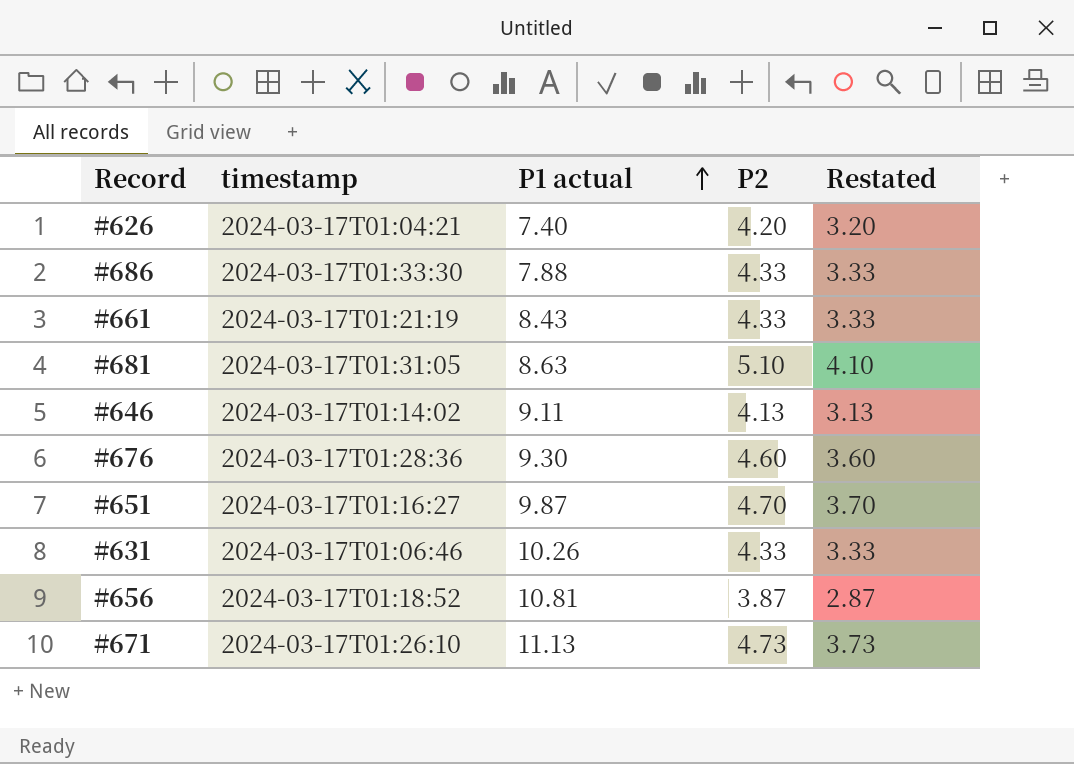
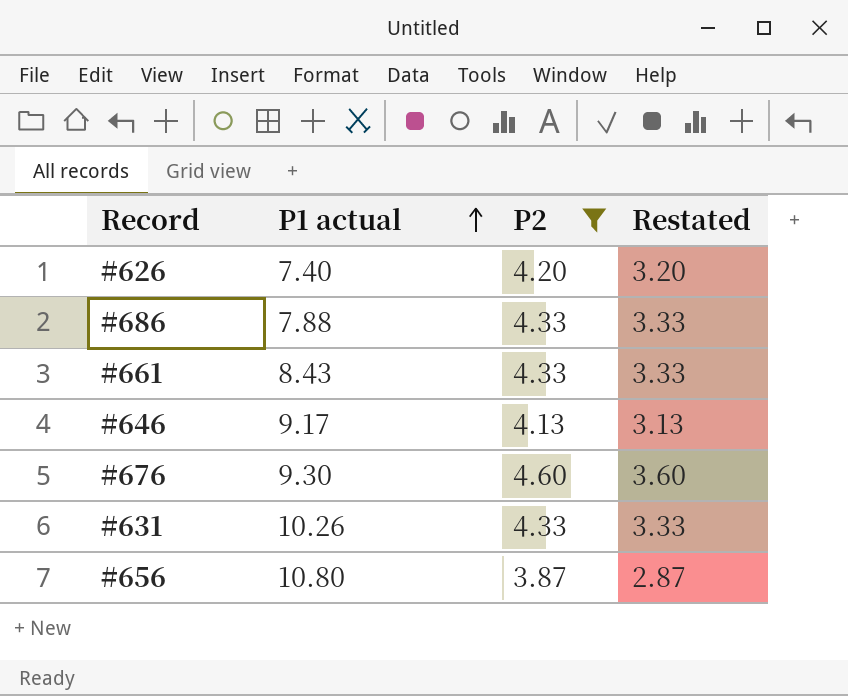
filter: none -> P2 <= 4.60
column timestamp | position: 2 -> none
#646 | P1 actual: 9.11 -> 9.17
#656 | P1 actual: 10.81 -> 10.80

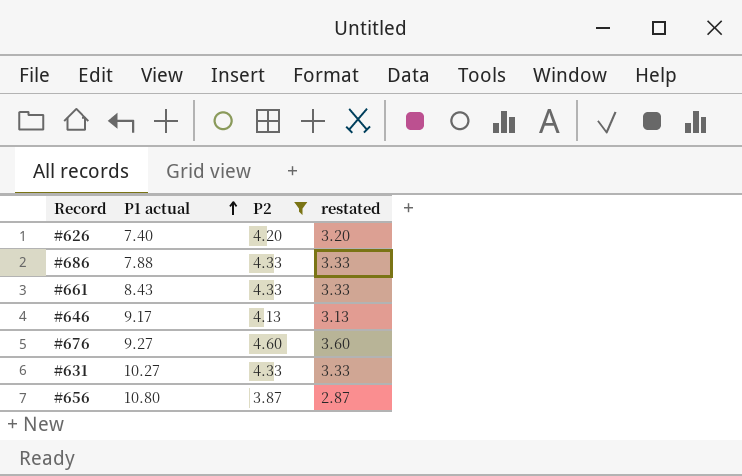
column name: Restated -> restated
#676 | P1 actual: 9.30 -> 9.27
#631 | P1 actual: 10.26 -> 10.27

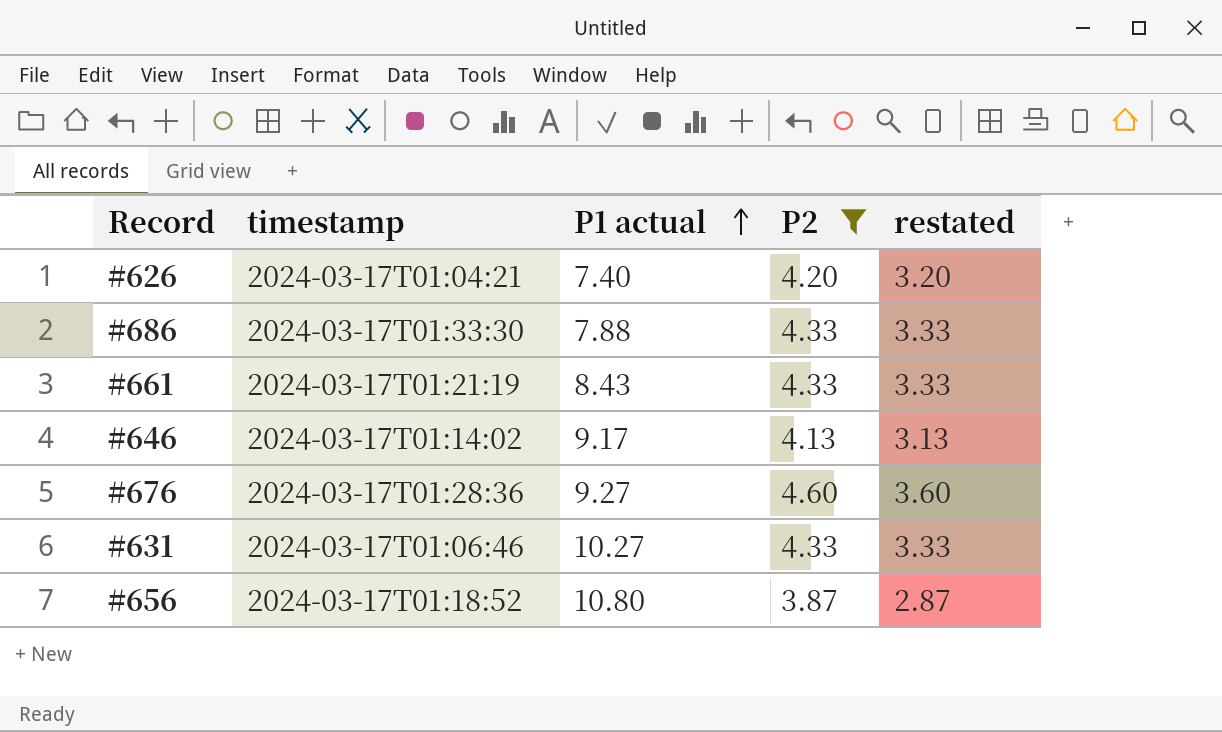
column timestamp | position: none -> 2

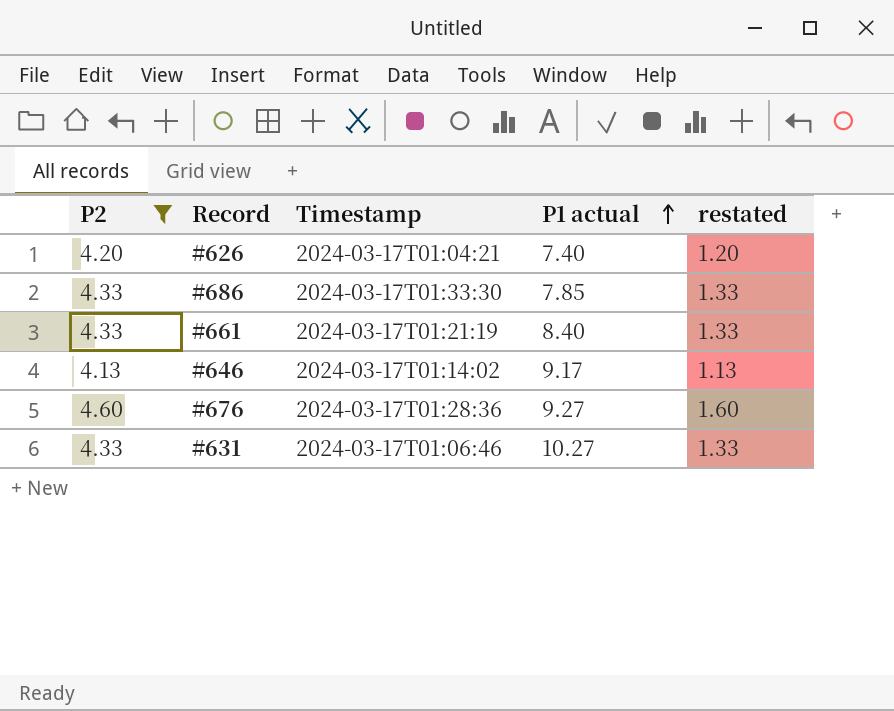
column P2 | position: 4 -> 1
column name: timestamp -> Timestamp
column restated | formula: [P2] - 1 -> [P2] - 3
row #656: 2024-03-17T01:18:52 | 10.80 | 3.87 | 2.87 -> none
#686 | P1 actual: 7.88 -> 7.85
#661 | P1 actual: 8.43 -> 8.40

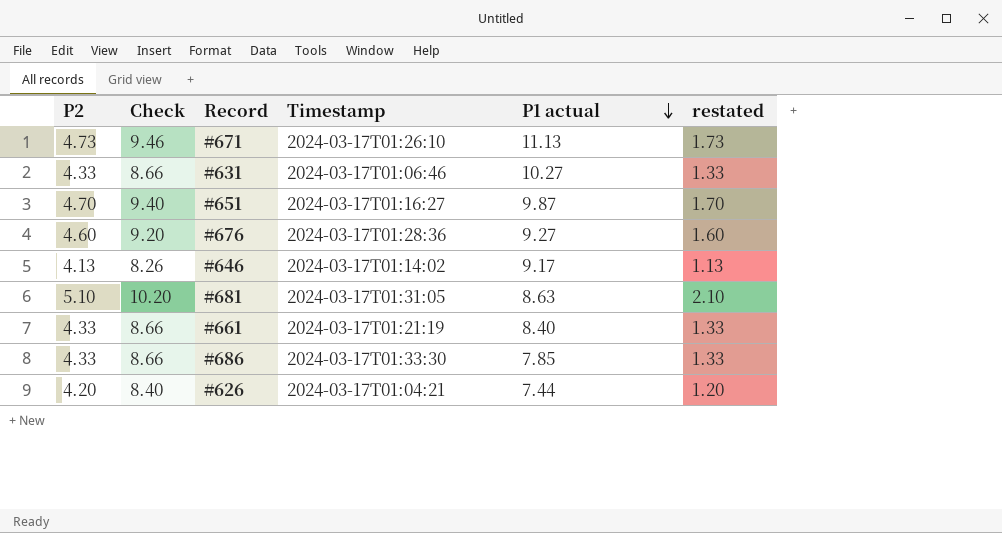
filter: P2 <= 4.60 -> none
row order: P1 actual ascending -> P1 actual descending
column Check | formula: none -> [P2] * 2
#626 | P1 actual: 7.40 -> 7.44

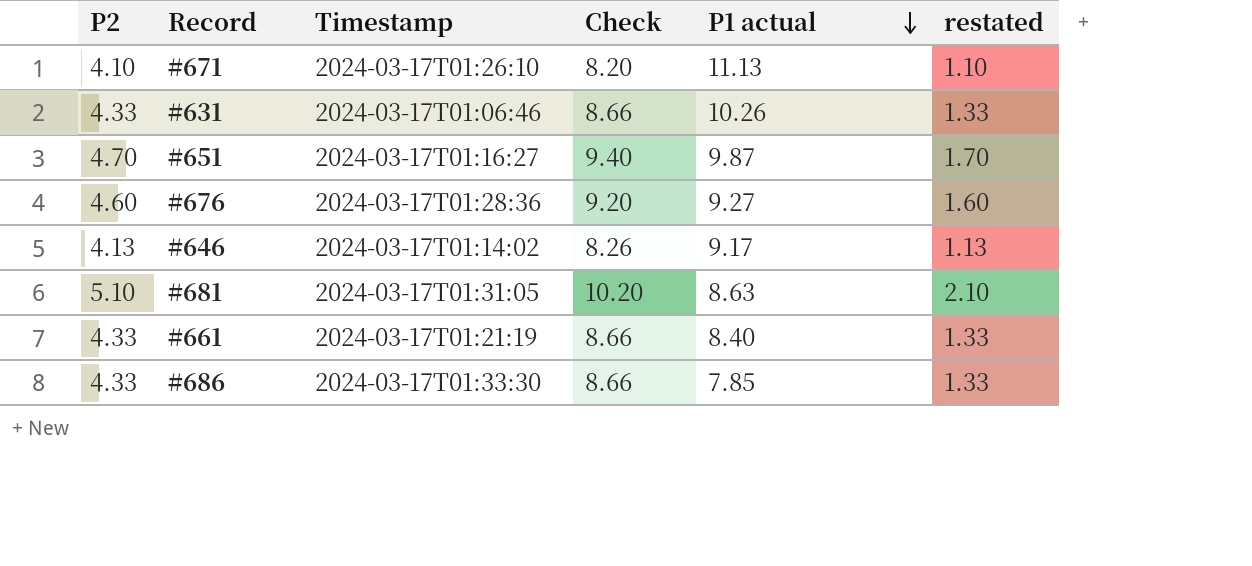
column Check | position: 2 -> 4
row #626: 4.20 | 8.40 | 2024-03-17T01:04:21 | 7.44 | 1.20 -> none
#671 | P2: 4.73 -> 4.10
#671 | Check: 9.46 -> 8.20
#671 | restated: 1.73 -> 1.10
#631 | P1 actual: 10.27 -> 10.26

